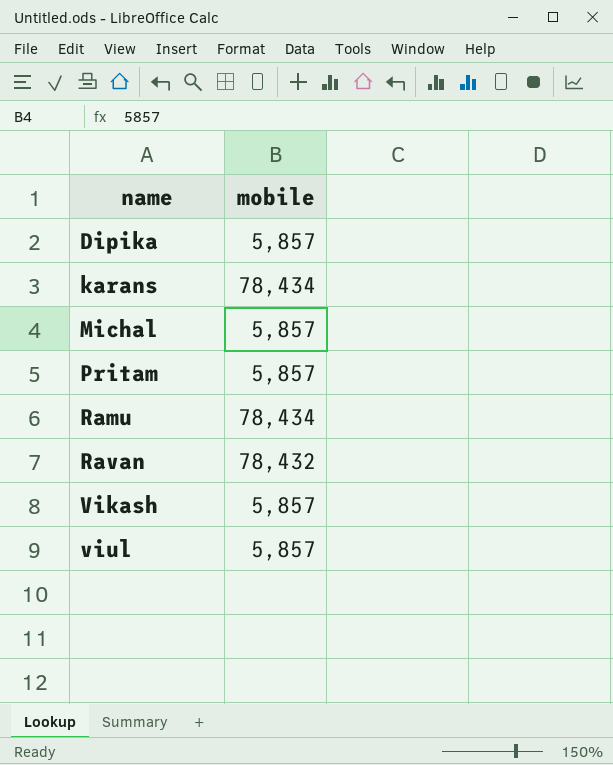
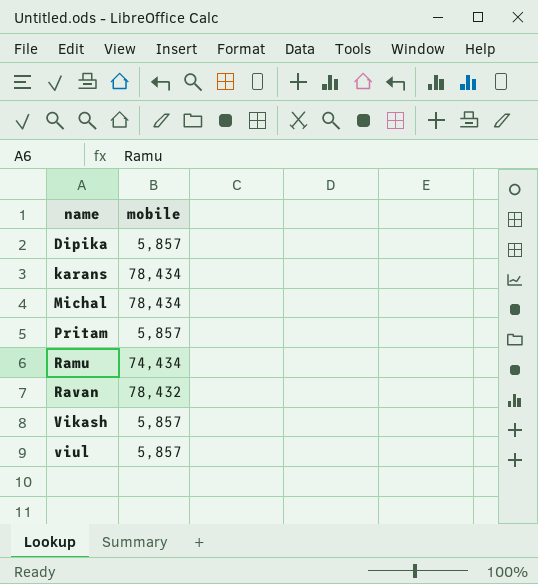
Michal | mobile: 5,857 -> 78,434
Ramu | mobile: 78,434 -> 74,434

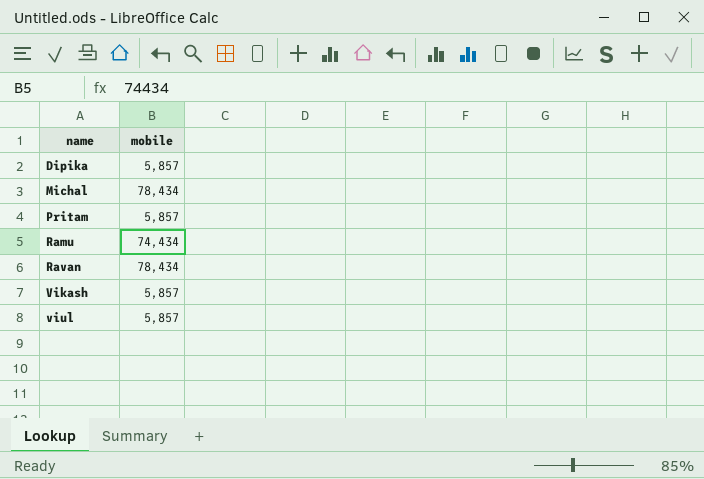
row karans: 78,434 -> none
Ravan | mobile: 78,432 -> 78,434

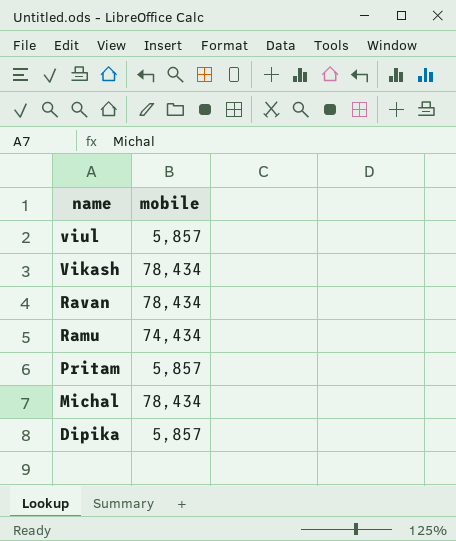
row order: name ascending -> name descending
Vikash | mobile: 5,857 -> 78,434

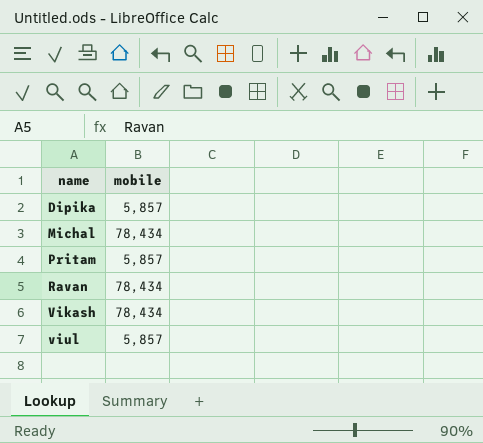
row order: name descending -> name ascending
row Ramu: 74,434 -> none

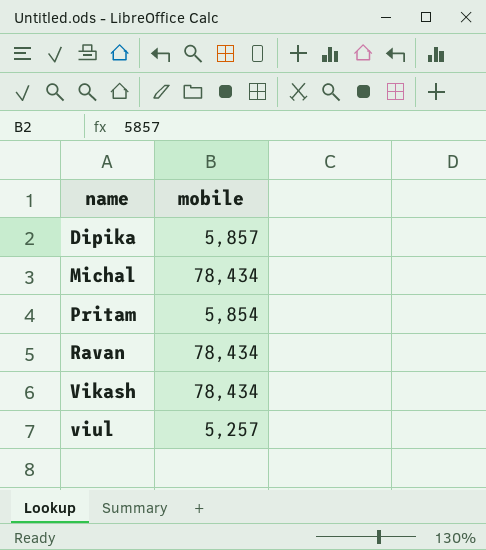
Pritam | mobile: 5,857 -> 5,854
viul | mobile: 5,857 -> 5,257

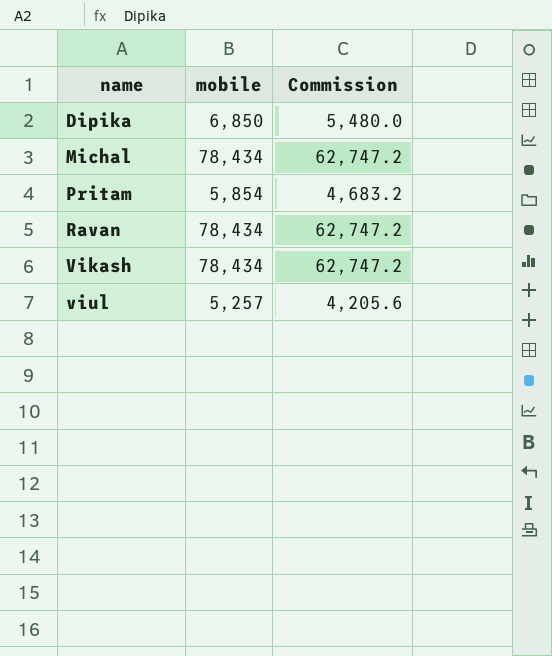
column Commission | formula: none -> [mobile] * 0.8
Dipika | mobile: 5,857 -> 6,850

